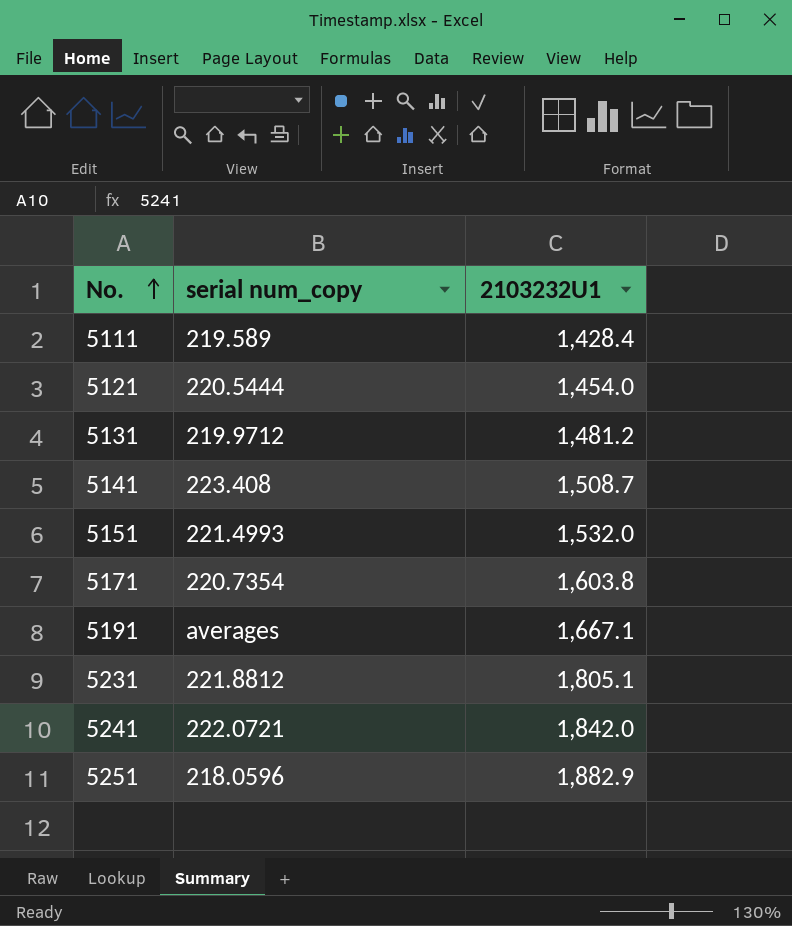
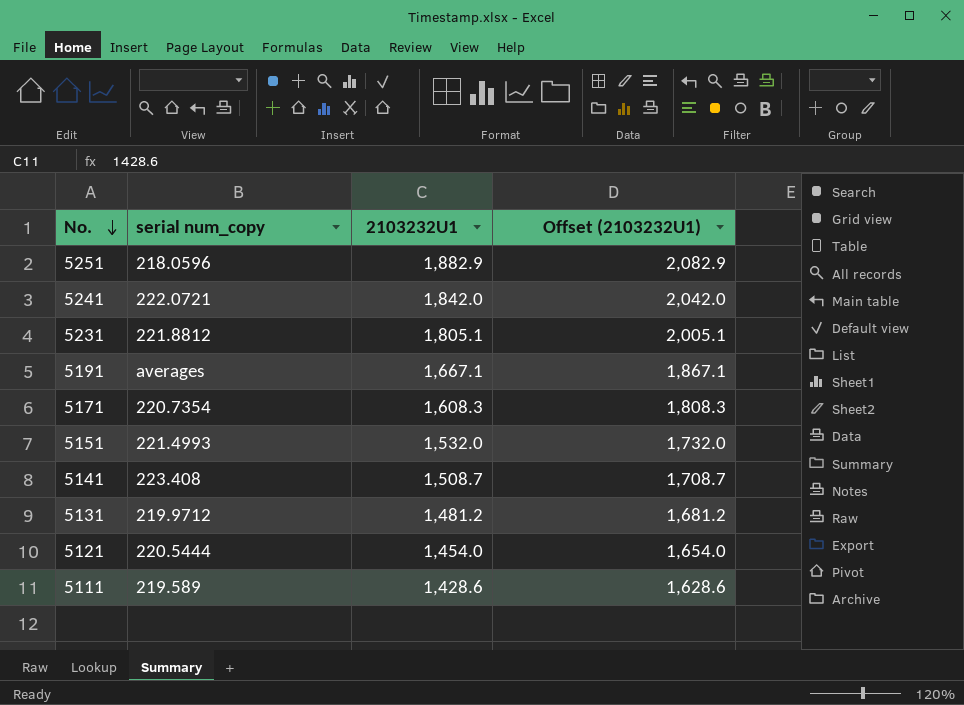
row order: No. ascending -> No. descending
column Offset (2103232U1) | formula: none -> [2103232U1] + 200
5171 | 2103232U1: 1,603.8 -> 1,608.3
5111 | 2103232U1: 1,428.4 -> 1,428.6

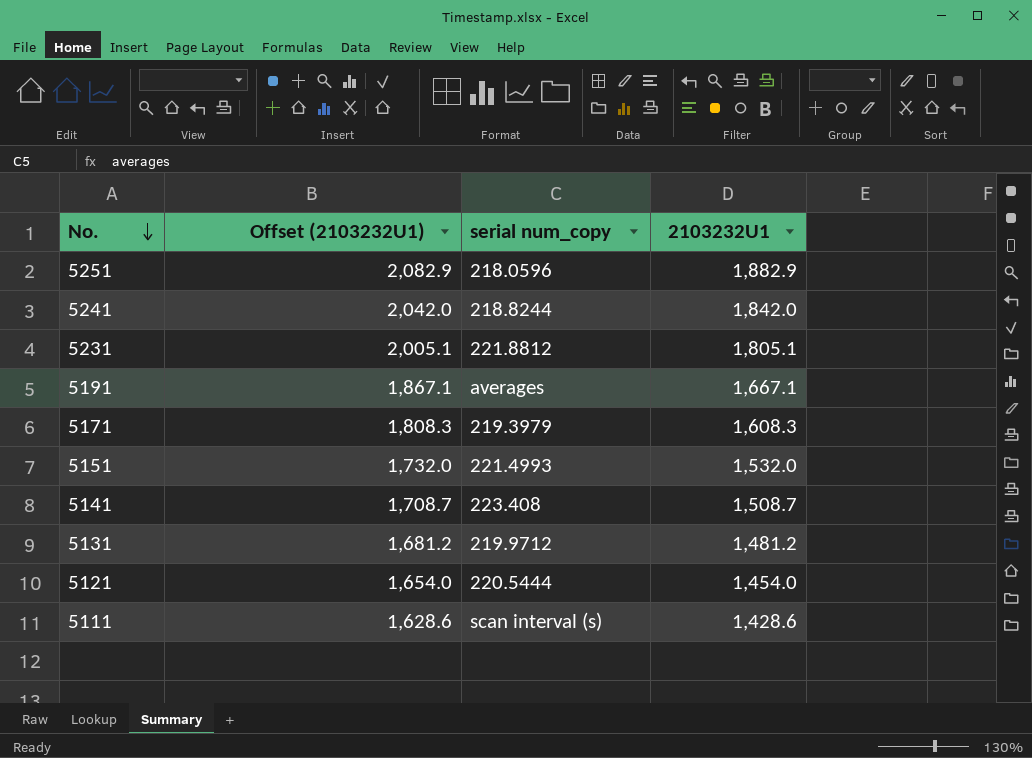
column Offset (2103232U1) | position: 4 -> 2
5241 | serial num_copy: 222.0721 -> 218.8244
5171 | serial num_copy: 220.7354 -> 219.3979
5111 | serial num_copy: 219.589 -> scan interval (s)

